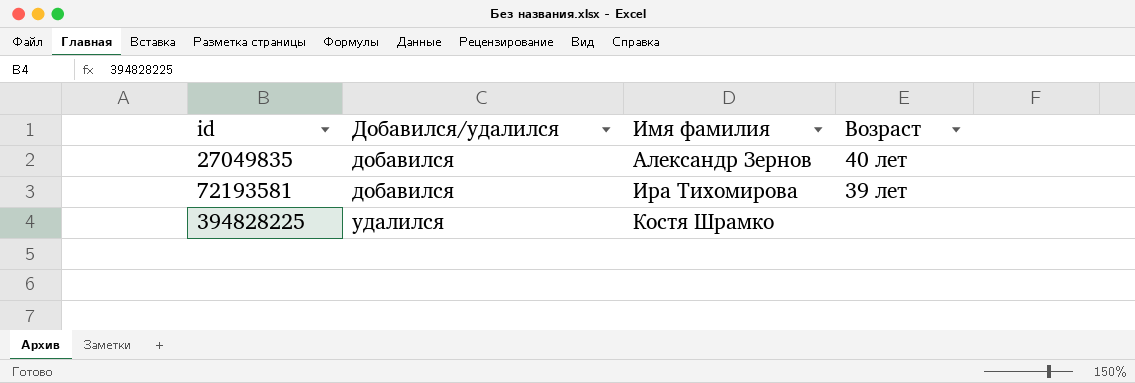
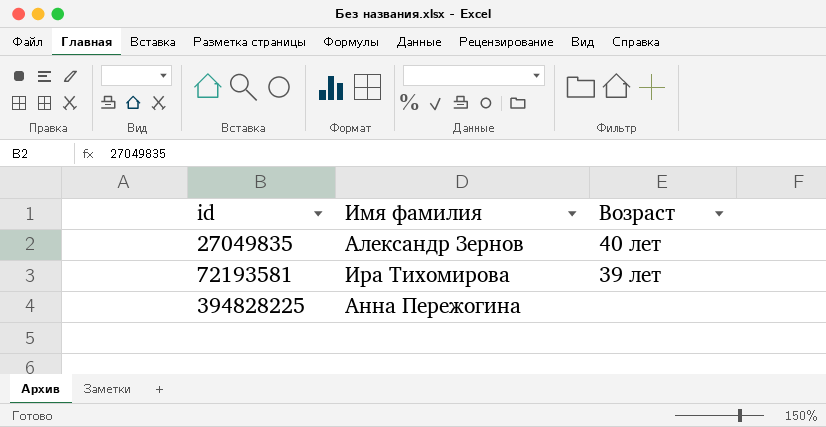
column Добавился/удалился | position: 2 -> none
394828225 | Имя фамилия: Костя Шрамко -> Анна Пережогина

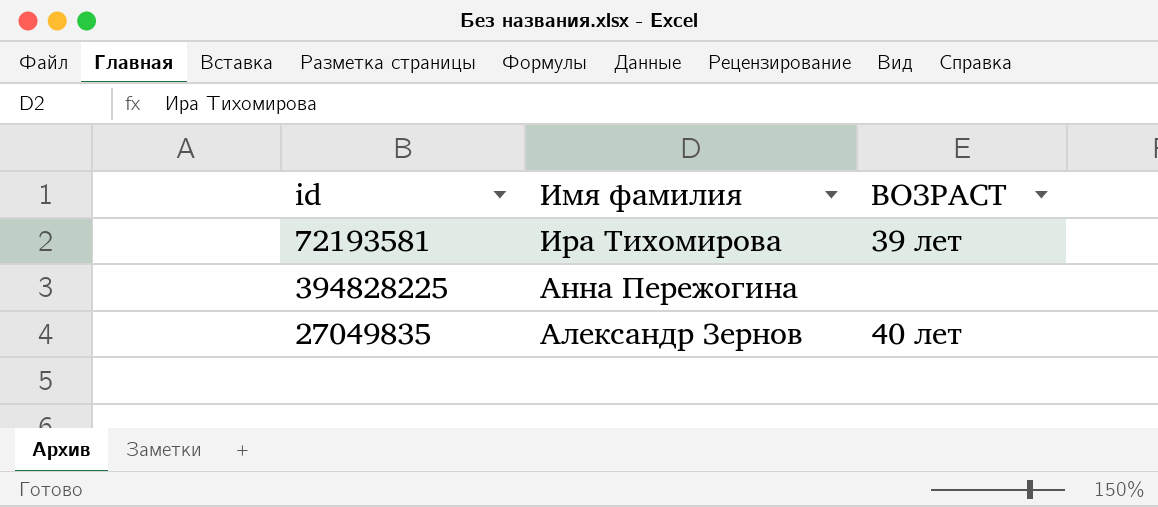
row order: id ascending -> Имя фамилия descending
column name: Возраст -> ВОЗРАСТ

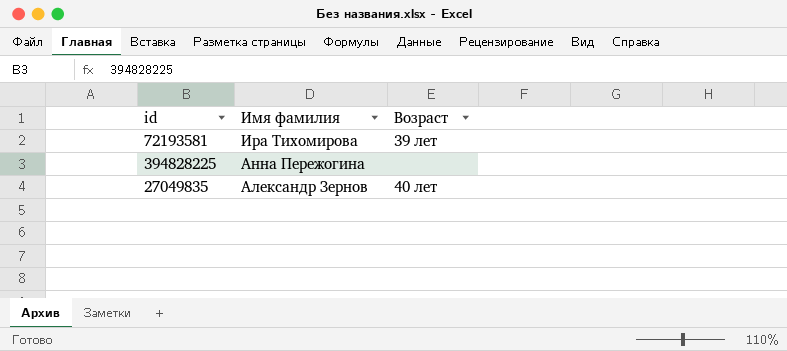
column name: ВОЗРАСТ -> Возраст

